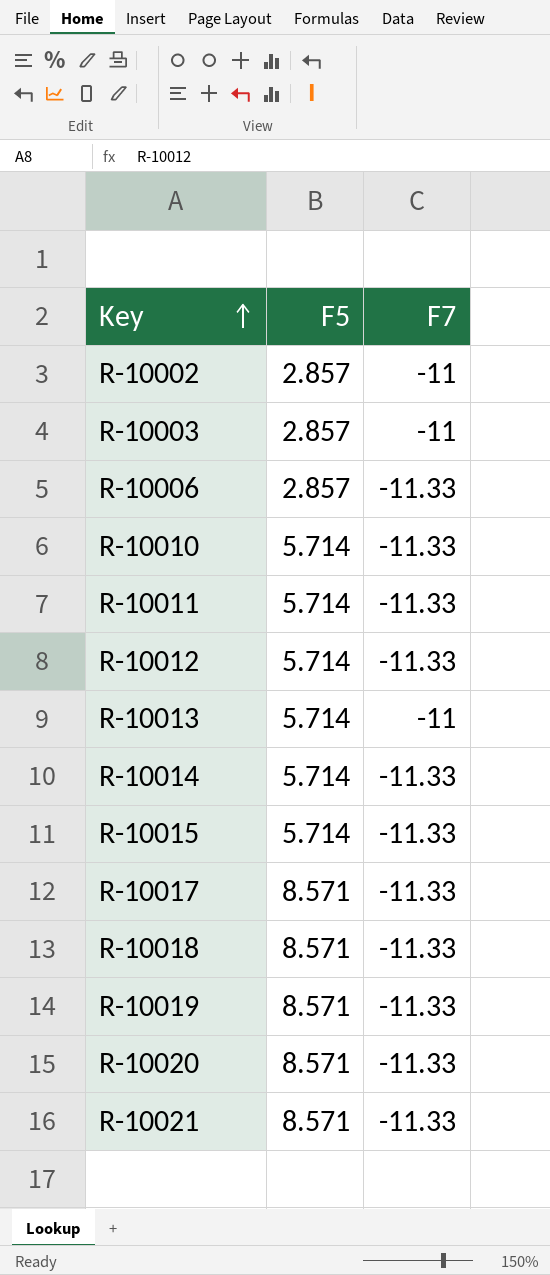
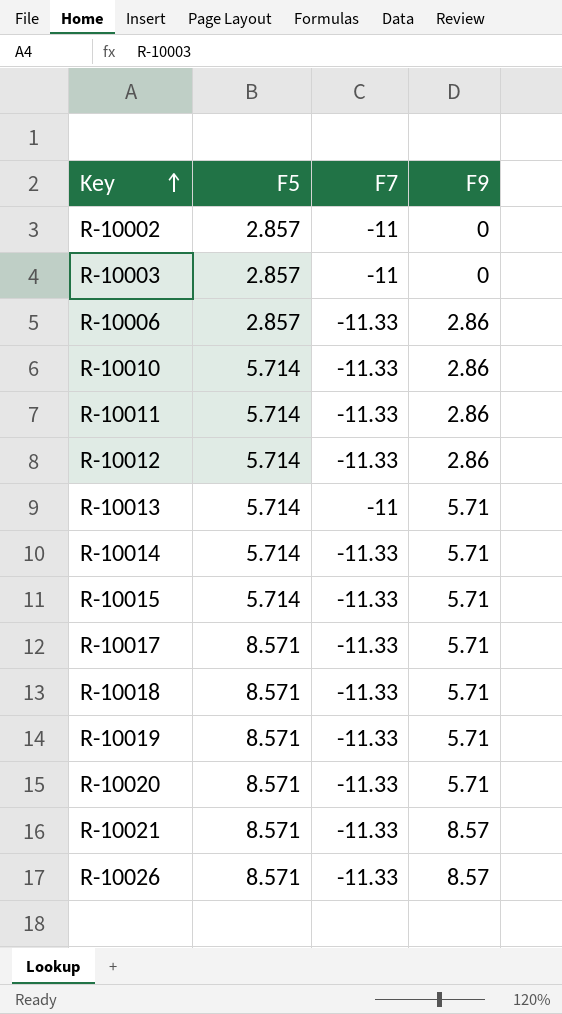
column F9 | position: none -> 4
row R-10026: none -> 8.571 | -11.33 | 8.57

